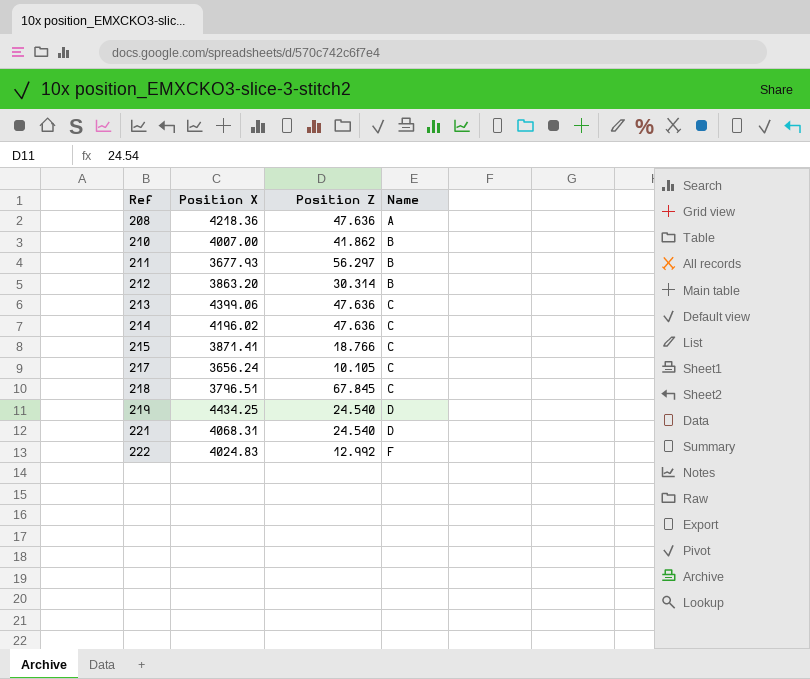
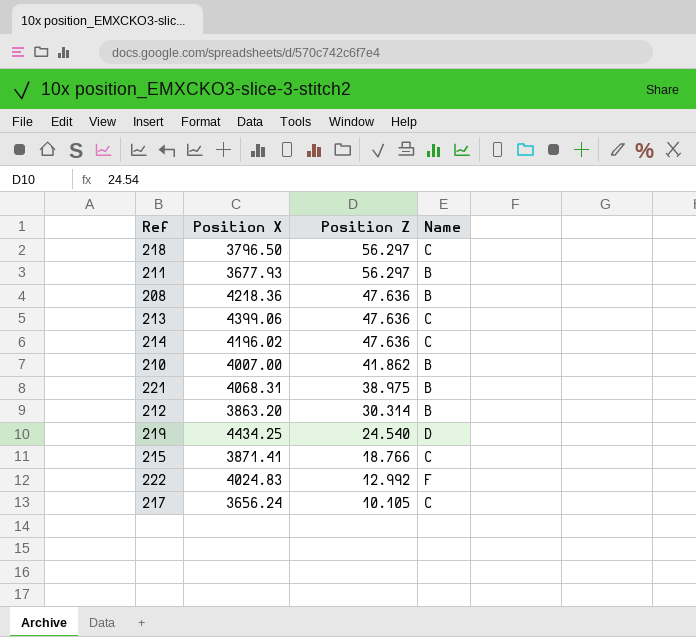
row order: Ref ascending -> Position Z descending
218 | Position X: 3796.51 -> 3796.50
218 | Position Z: 67.845 -> 56.297
208 | Name: A -> B
221 | Position Z: 24.540 -> 38.975
221 | Name: D -> B

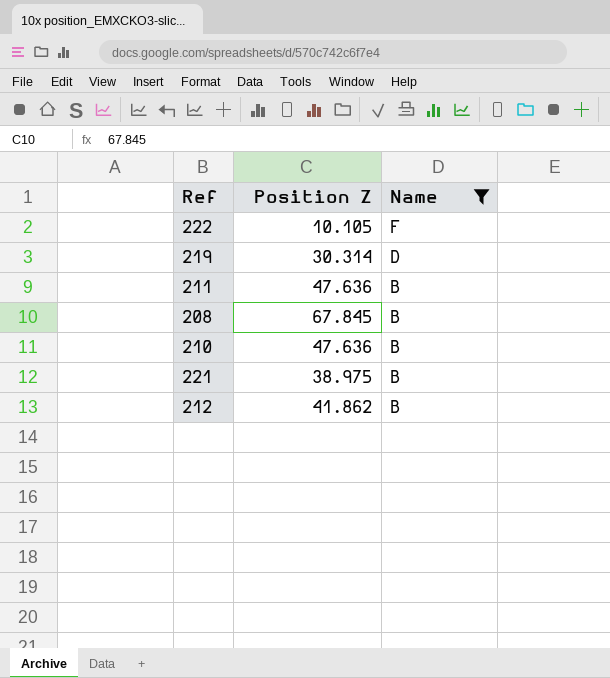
filter: none -> Name != C
row order: Position Z descending -> Name descending
column Position X | position: 2 -> none
222 | Position Z: 12.992 -> 10.105
219 | Position Z: 24.540 -> 30.314
211 | Position Z: 56.297 -> 47.636
208 | Position Z: 47.636 -> 67.845
210 | Position Z: 41.862 -> 47.636
212 | Position Z: 30.314 -> 41.862

